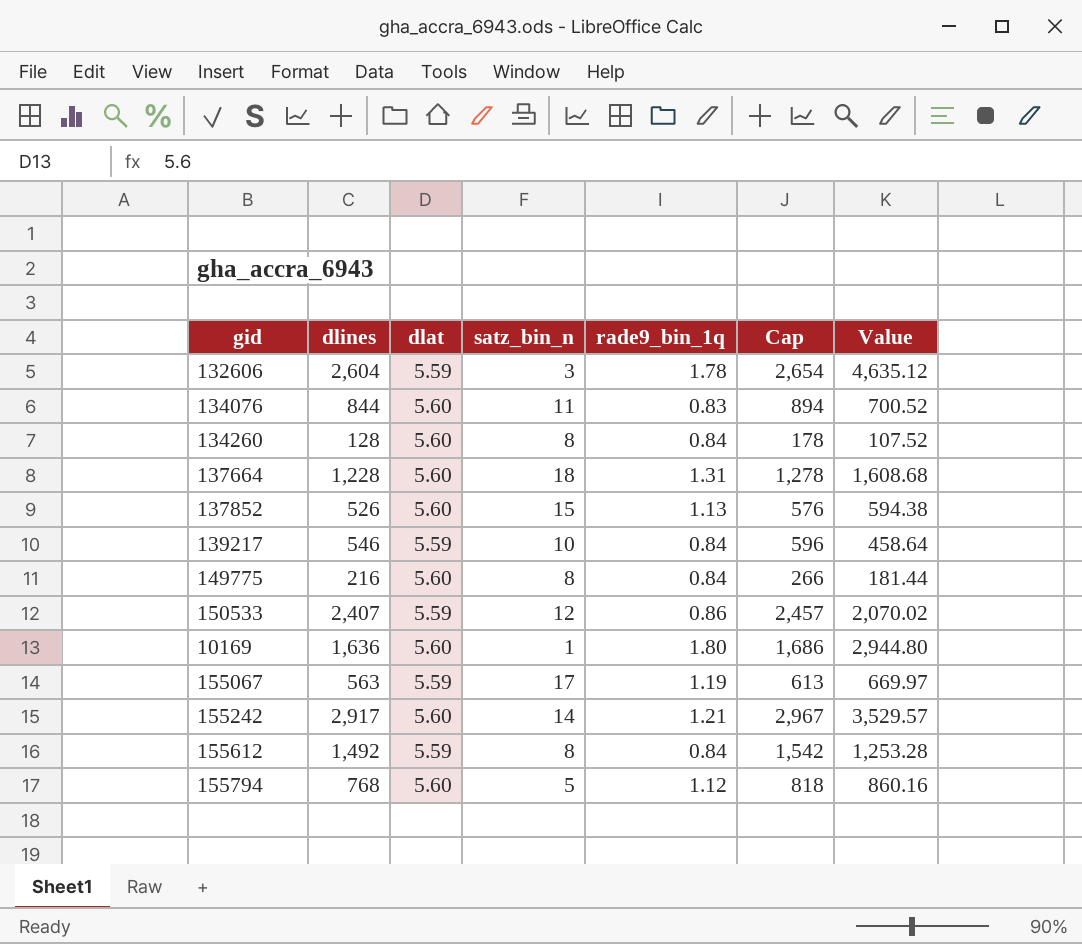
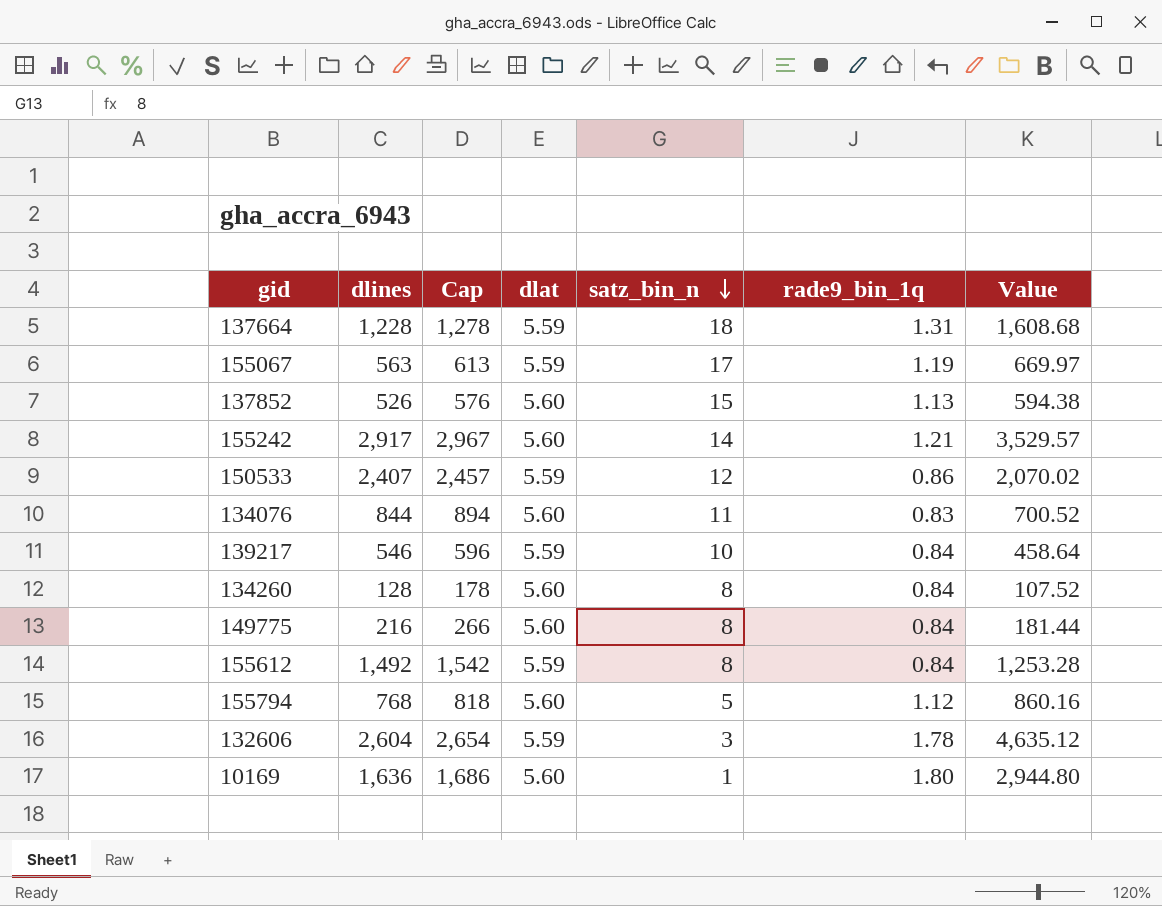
row order: none -> satz_bin_n descending
column Cap | position: 6 -> 3
137664 | dlat: 5.60 -> 5.59

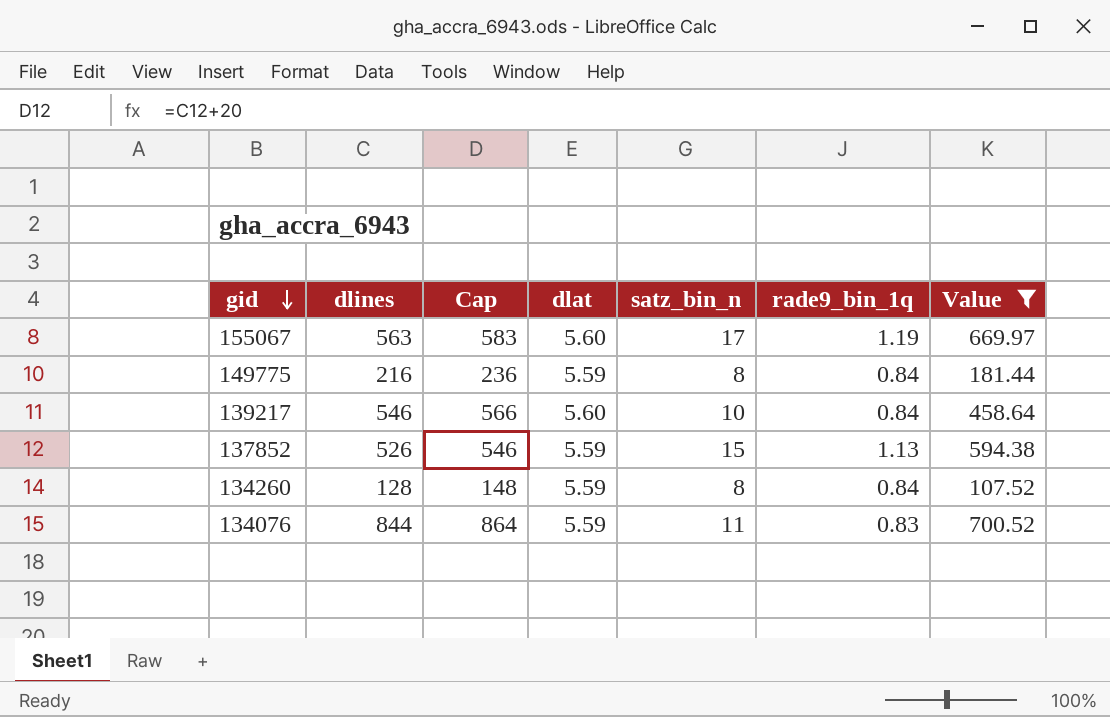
filter: none -> Value <= 700.52
row order: satz_bin_n descending -> gid descending
column Cap | formula: [dlines] + 50 -> [dlines] + 20
155067 | dlat: 5.59 -> 5.60
149775 | dlat: 5.60 -> 5.59
139217 | dlat: 5.59 -> 5.60
137852 | dlat: 5.60 -> 5.59
134260 | dlat: 5.60 -> 5.59
134076 | dlat: 5.60 -> 5.59

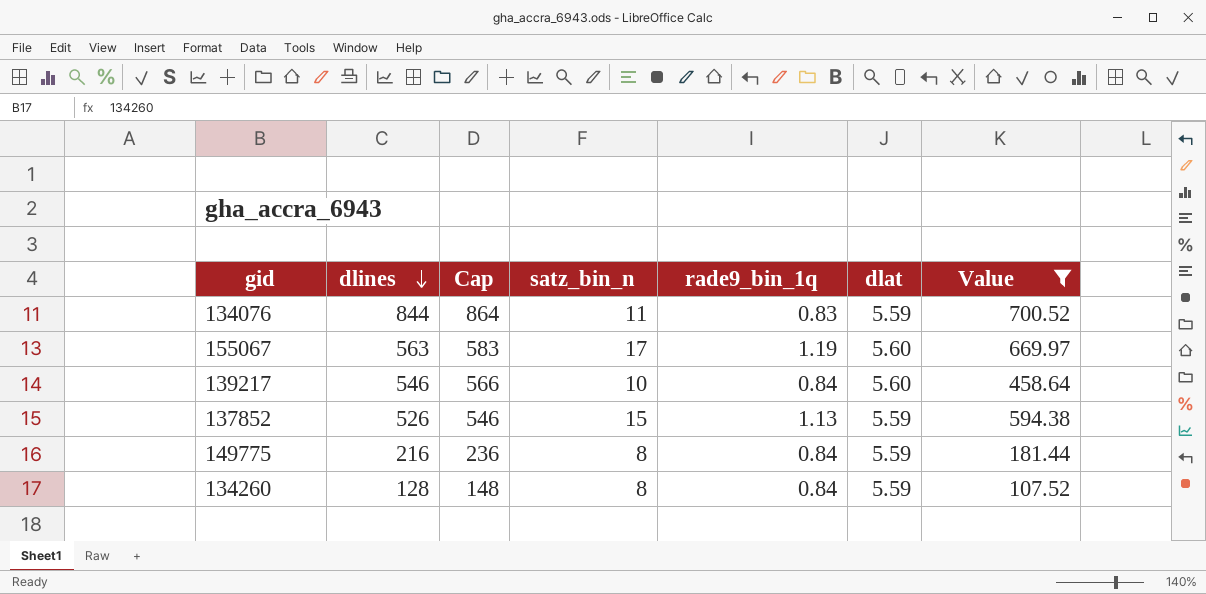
row order: gid descending -> dlines descending
column dlat | position: 4 -> 6

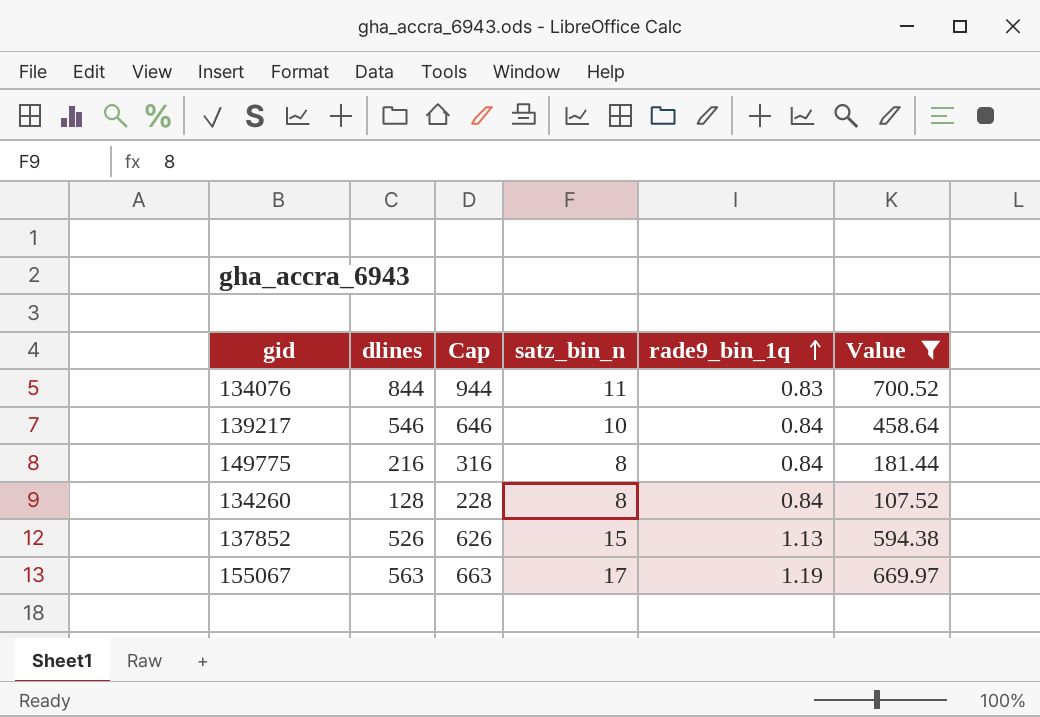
row order: dlines descending -> rade9_bin_1q ascending
column dlat | position: 6 -> none
column Cap | formula: [dlines] + 20 -> [dlines] + 100

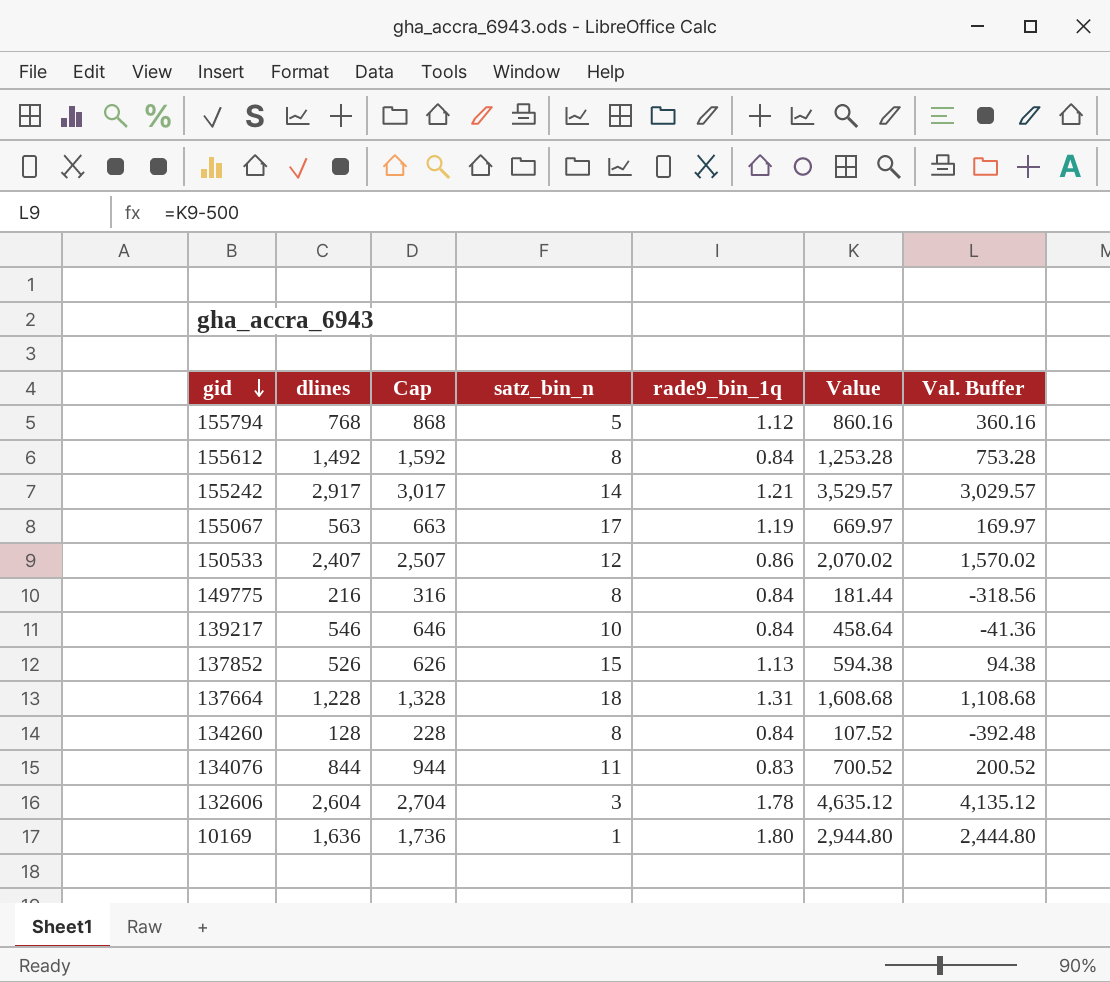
filter: Value <= 700.52 -> none
row order: rade9_bin_1q ascending -> gid descending
column Val. Buffer | formula: none -> [Value] - 500

